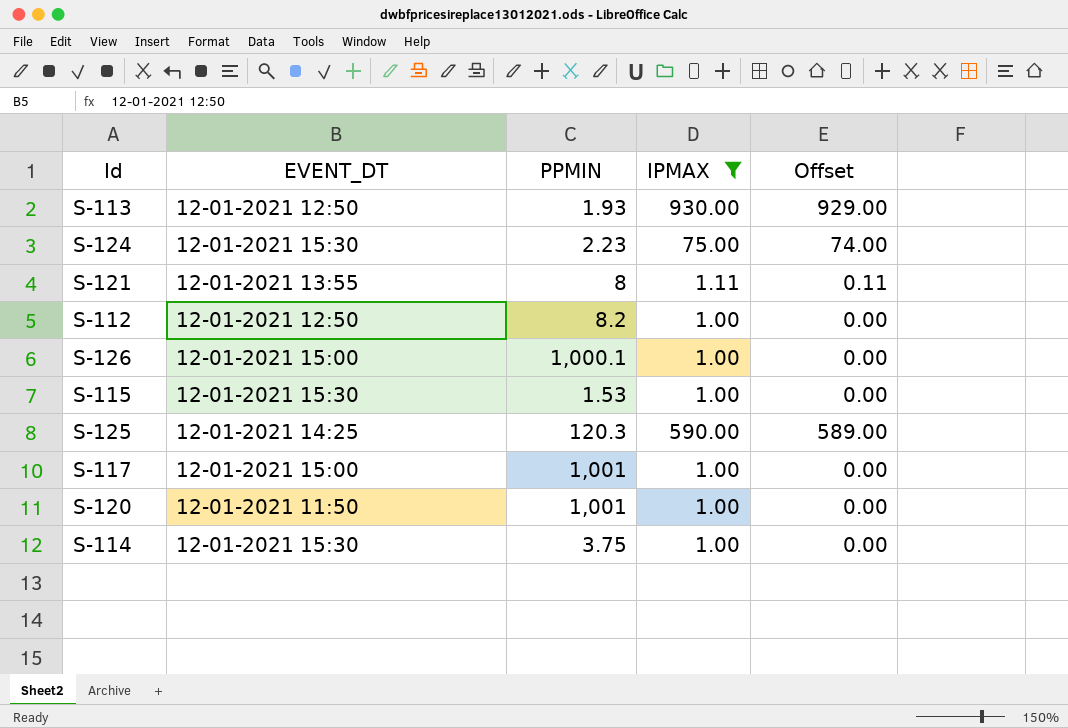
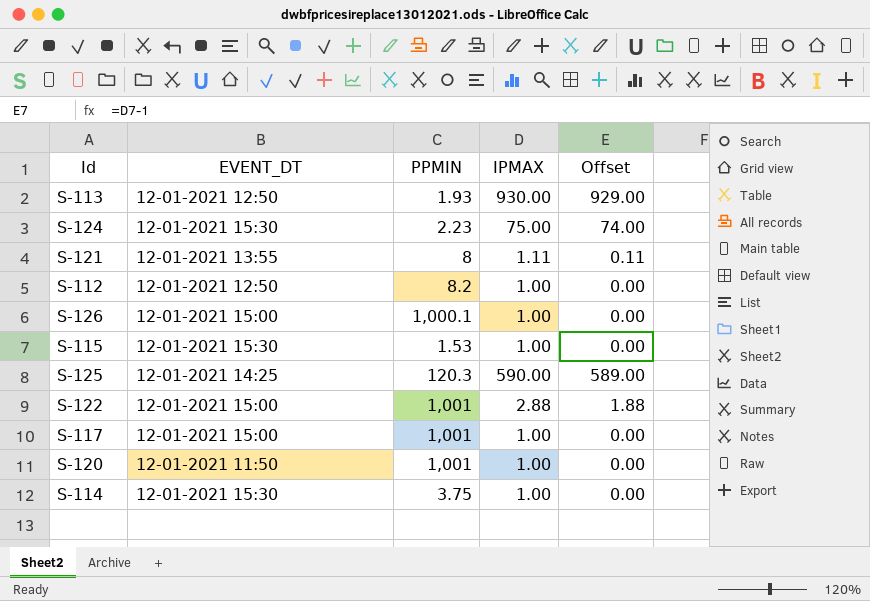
filter: IPMAX != 2.88 -> none

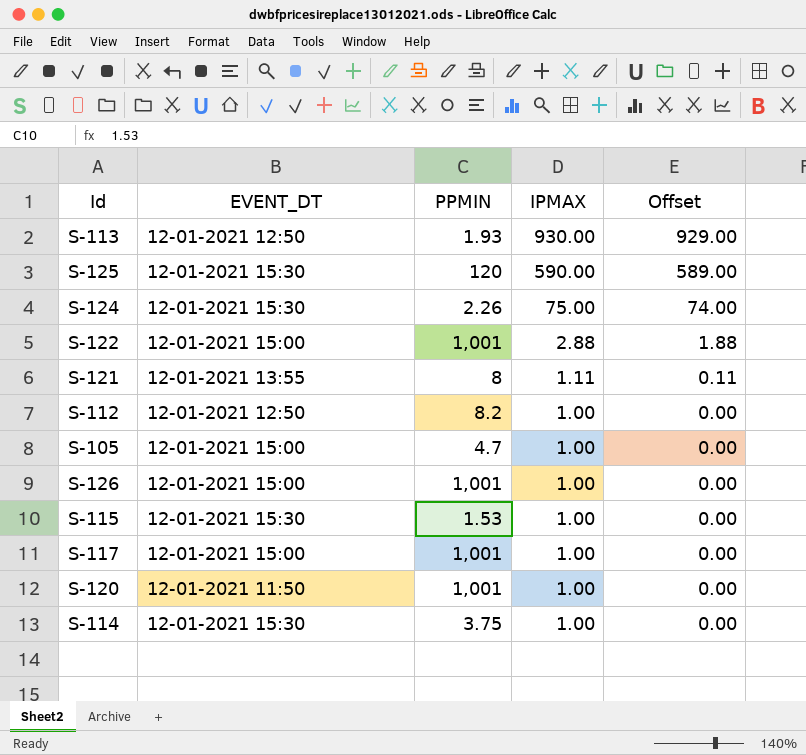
row order: none -> IPMAX descending
S-125 | EVENT_DT: 12-01-2021 14:25 -> 12-01-2021 15:30
S-125 | PPMIN: 120.3 -> 120
S-124 | PPMIN: 2.23 -> 2.26
row S-105: none -> 12-01-2021 15:00 | 4.7 | 1.00 | 0.00
S-126 | PPMIN: 1,000.1 -> 1,001

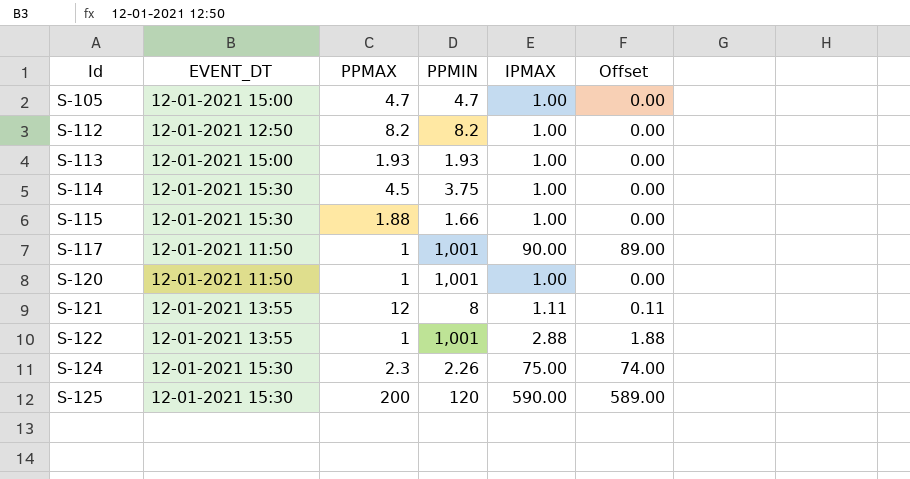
row order: IPMAX descending -> Id ascending
column PPMAX | position: none -> 3
row S-126: 12-01-2021 15:00 | 1,001 | 1.00 | 0.00 -> none
S-113 | EVENT_DT: 12-01-2021 12:50 -> 12-01-2021 15:00
S-113 | IPMAX: 930.00 -> 1.00
S-113 | Offset: 929.00 -> 0.00
S-115 | PPMIN: 1.53 -> 1.66
S-117 | EVENT_DT: 12-01-2021 15:00 -> 12-01-2021 11:50
S-117 | IPMAX: 1.00 -> 90.00
S-117 | Offset: 0.00 -> 89.00
S-122 | EVENT_DT: 12-01-2021 15:00 -> 12-01-2021 13:55

